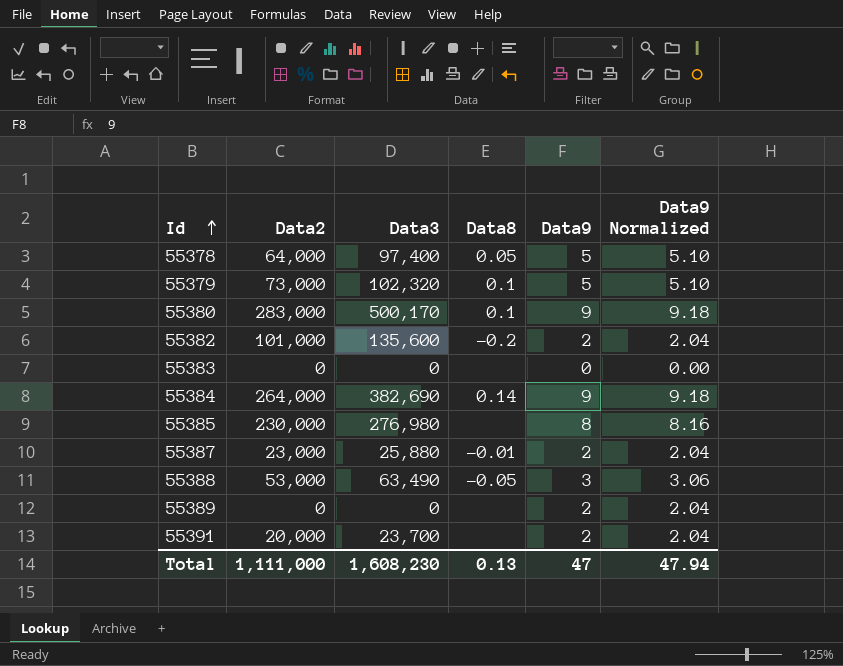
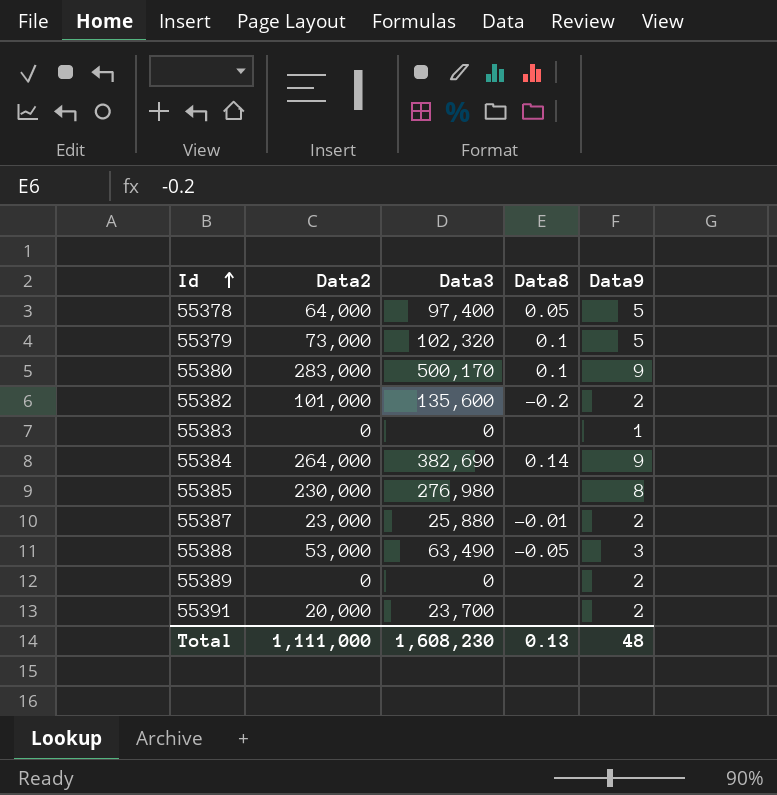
column Data9 Normalized | formula: [Data9] * 1.02 -> none
55383 | Data9: 0 -> 1
Total | Data9: 47 -> 48

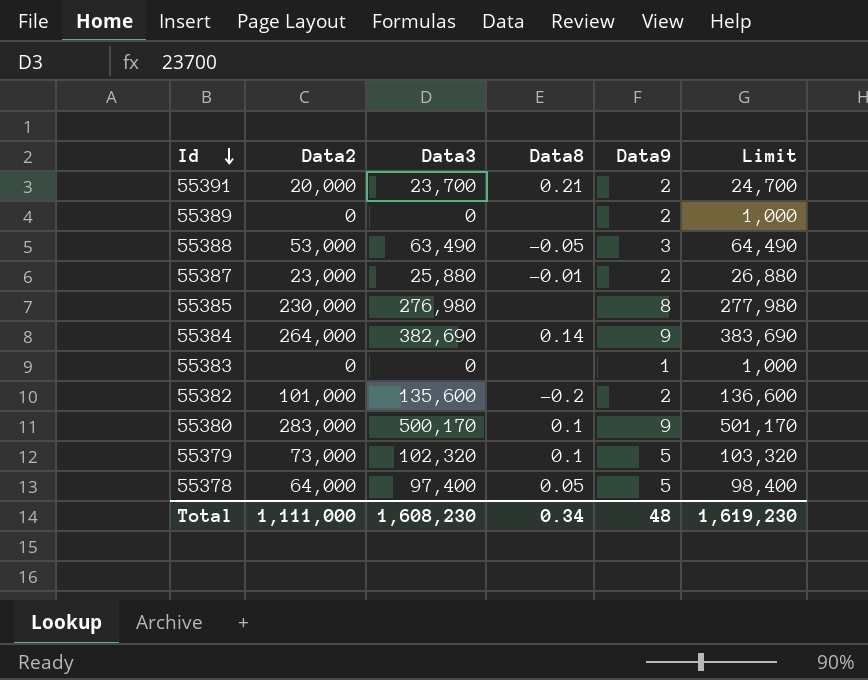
row order: Id ascending -> Id descending
column Limit | formula: none -> [Data3] + 1000
55391 | Data8: none -> 0.21
Total | Data8: 0.13 -> 0.34

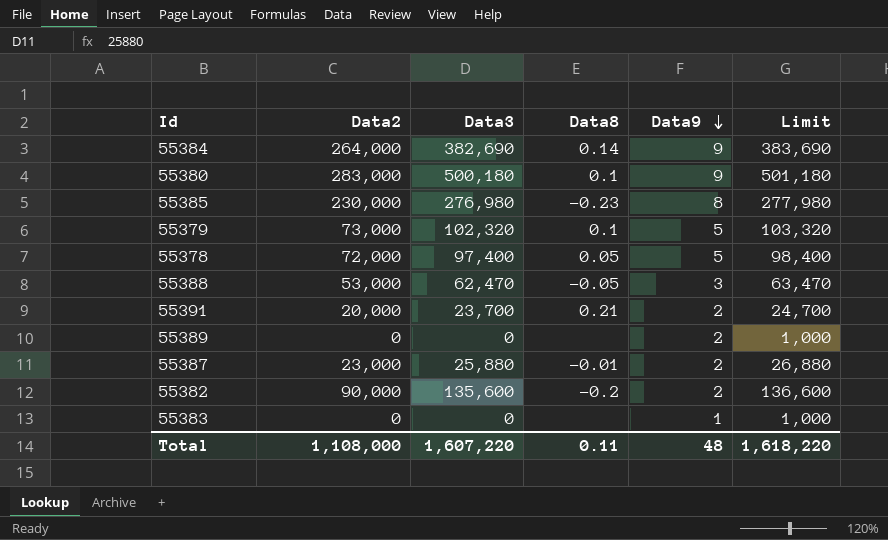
row order: Id descending -> Data9 descending
55380 | Data3: 500,170 -> 500,180
55380 | Limit: 501,170 -> 501,180
55385 | Data8: none -> -0.23
55378 | Data2: 64,000 -> 72,000
55388 | Data3: 63,490 -> 62,470
55388 | Limit: 64,490 -> 63,470
55382 | Data2: 101,000 -> 90,000
Total | Data2: 1,111,000 -> 1,108,000
Total | Data3: 1,608,230 -> 1,607,220
Total | Data8: 0.34 -> 0.11
Total | Limit: 1,619,230 -> 1,618,220

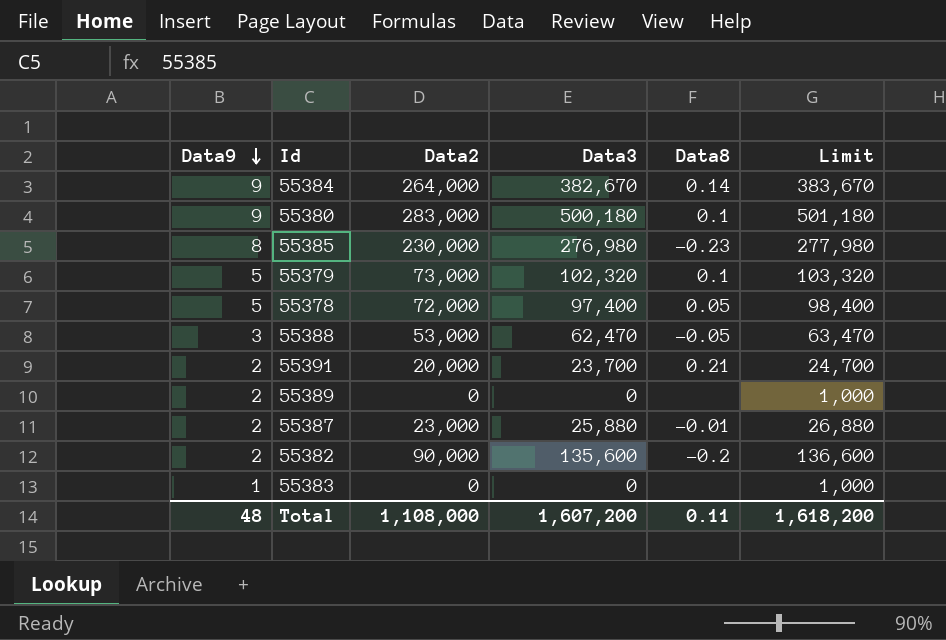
column Data9 | position: 5 -> 1
55384 | Data3: 382,690 -> 382,670
55384 | Limit: 383,690 -> 383,670
Total | Data3: 1,607,220 -> 1,607,200
Total | Limit: 1,618,220 -> 1,618,200

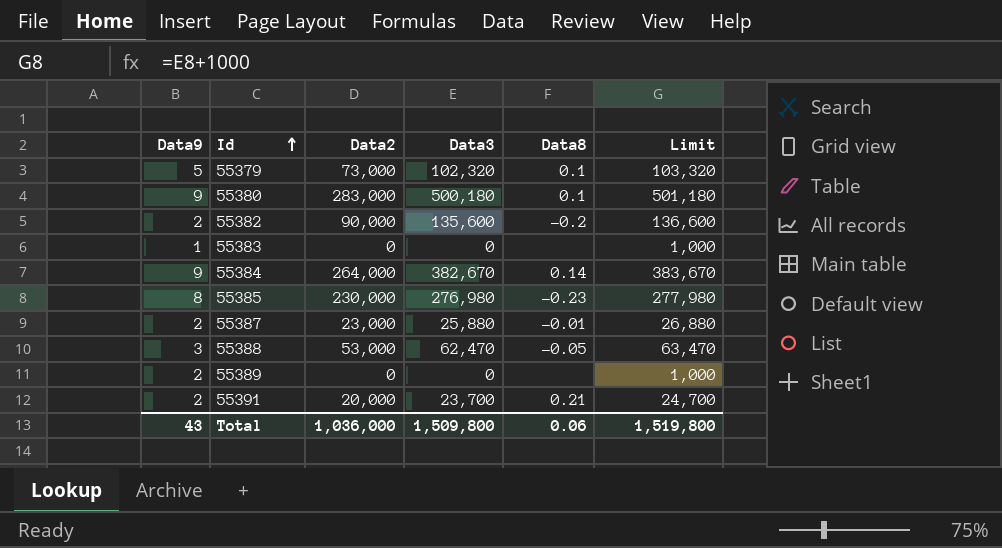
row order: Data9 descending -> Id ascending
row 55378: 5 | 72,000 | 97,400 | 0.05 | 98,400 -> none
Total | Data9: 48 -> 43
Total | Data2: 1,108,000 -> 1,036,000
Total | Data3: 1,607,200 -> 1,509,800
Total | Data8: 0.11 -> 0.06
Total | Limit: 1,618,200 -> 1,519,800

